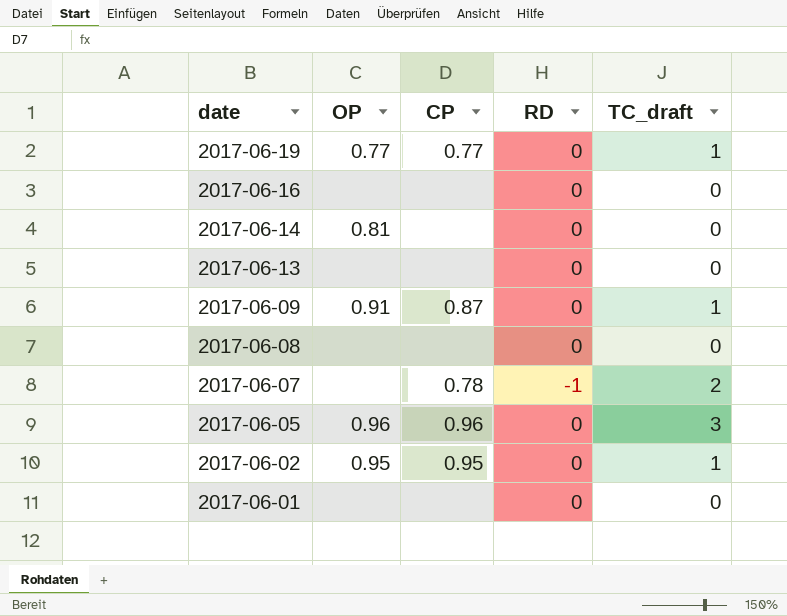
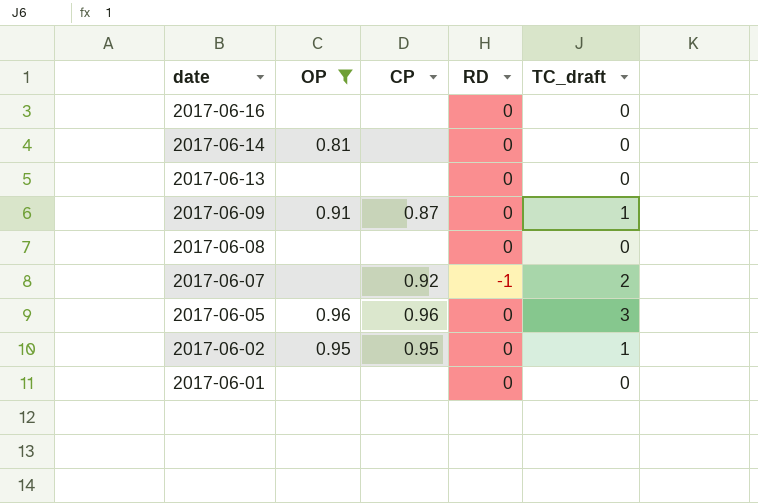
filter: none -> OP != 0.77
2017-06-07 | CP: 0.78 -> 0.92

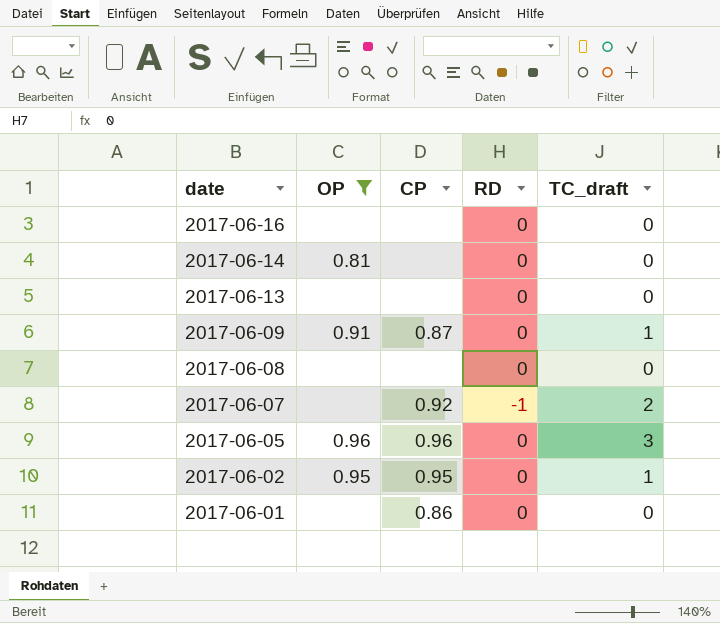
2017-06-01 | CP: none -> 0.86

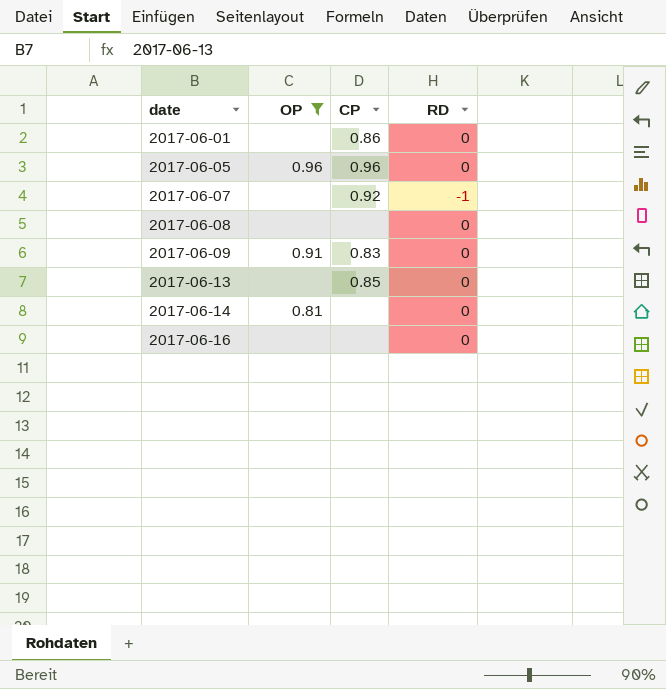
row order: date descending -> date ascending
column TC_draft | position: 5 -> none
row 2017-06-02: 0.95 | 0.95 | 0 | 1 -> none
2017-06-09 | CP: 0.87 -> 0.83
2017-06-13 | CP: none -> 0.85

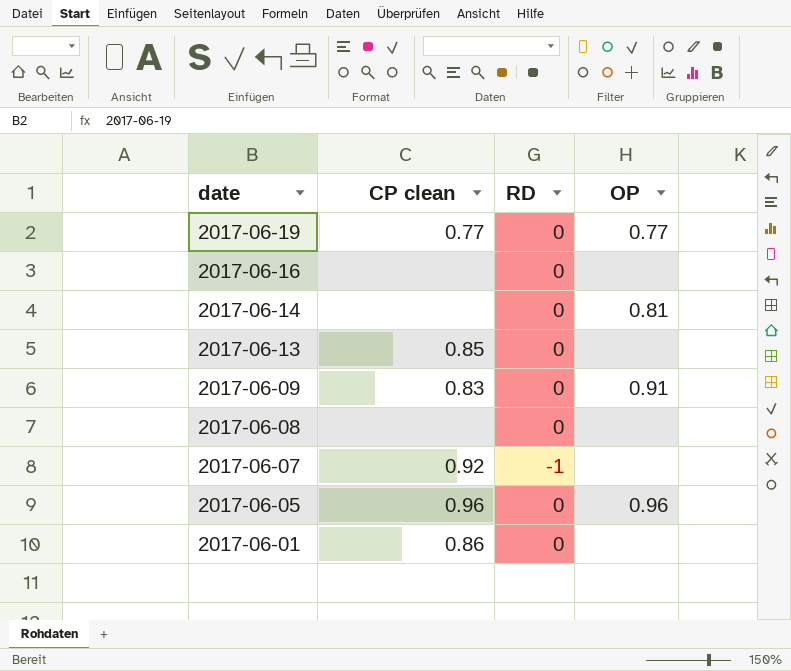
filter: OP != 0.77 -> none
row order: date ascending -> date descending
column name: CP -> CP clean
column OP | position: 2 -> 4

